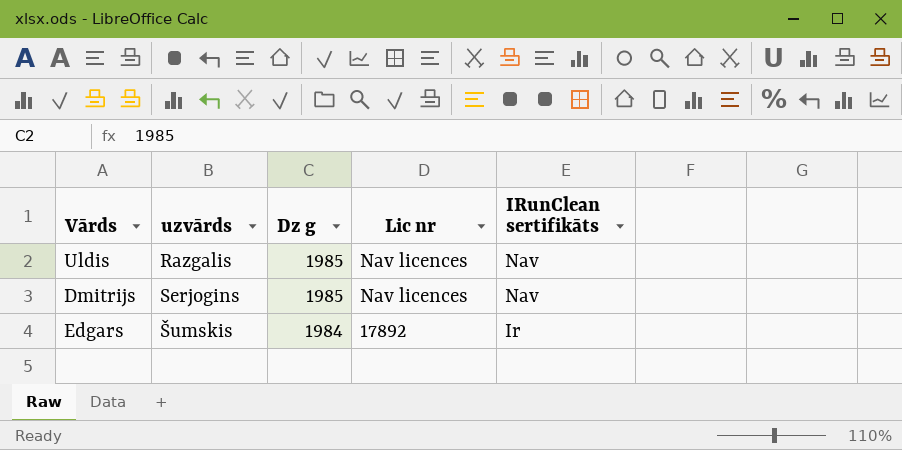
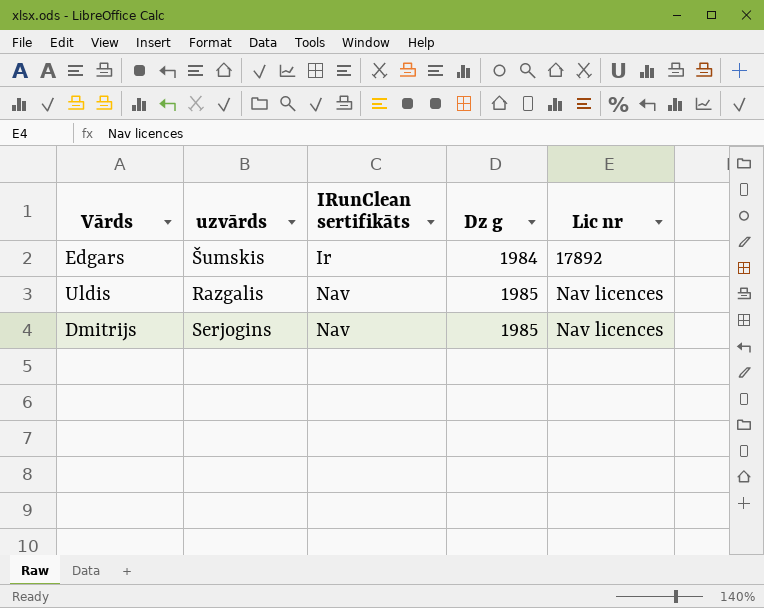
row order: uzvārds ascending -> IRunClean sertifikāts ascending
column IRunClean sertifikāts | position: 5 -> 3

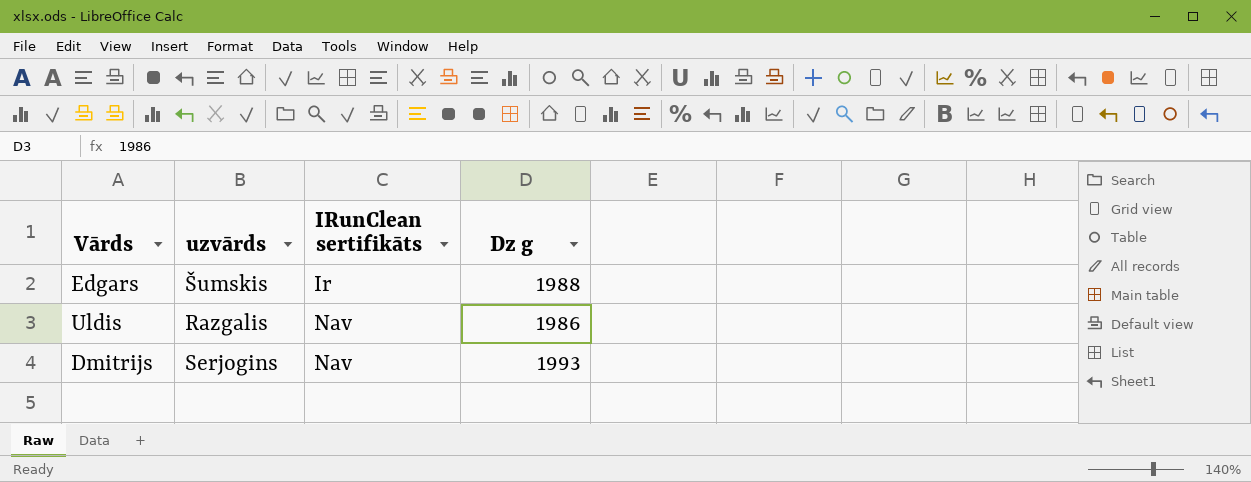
column Lic nr | position: 5 -> none
Edgars | Dz g: 1984 -> 1988
Uldis | Dz g: 1985 -> 1986
Dmitrijs | Dz g: 1985 -> 1993

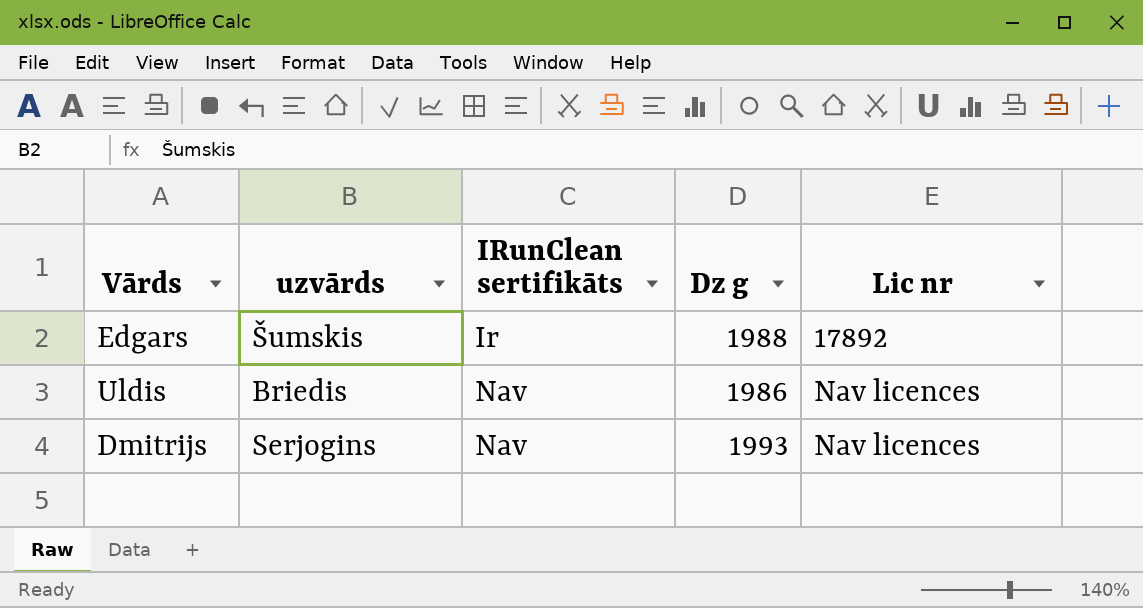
column Lic nr | position: none -> 5
Uldis | uzvārds: Razgalis -> Briedis

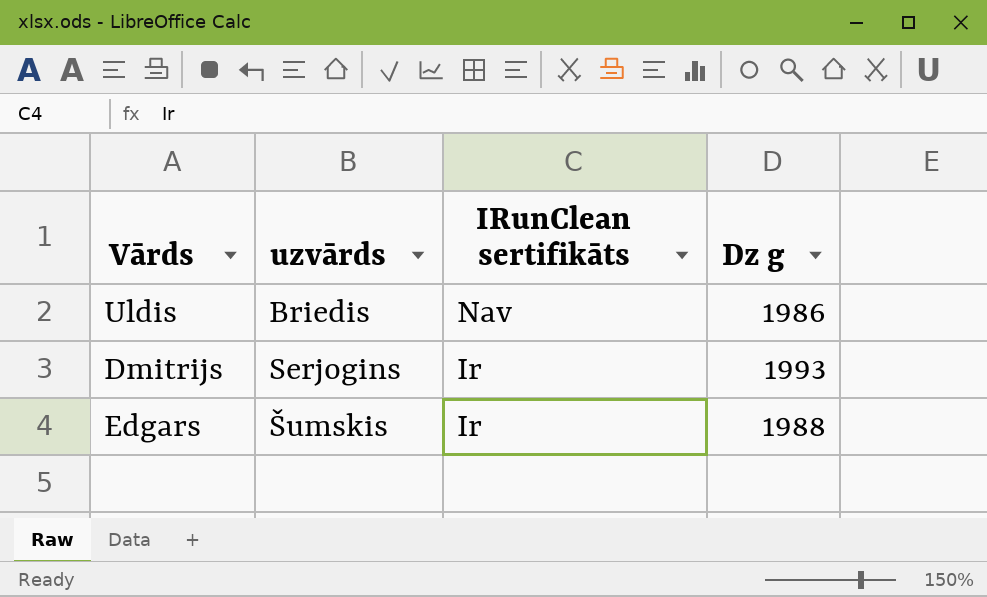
row order: IRunClean sertifikāts ascending -> uzvārds ascending
column Lic nr | position: 5 -> none
Dmitrijs | IRunClean sertifikāts: Nav -> Ir

